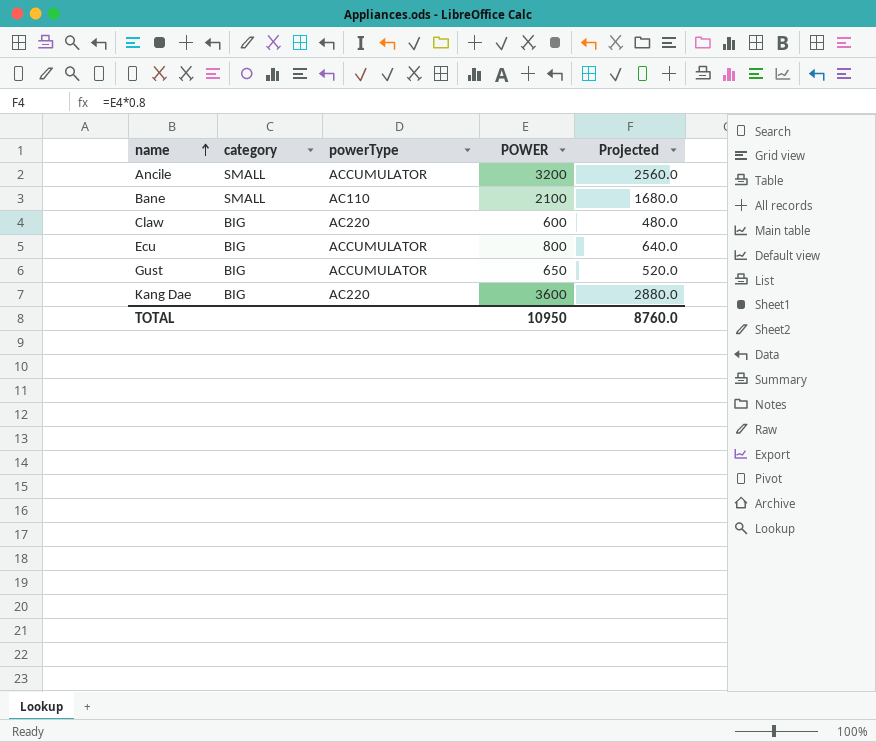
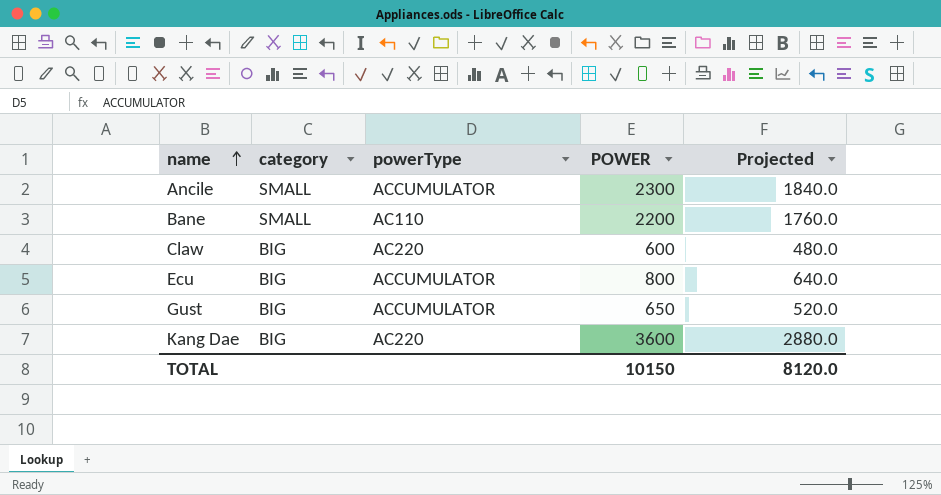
Ancile | POWER: 3200 -> 2300
Ancile | Projected: 2560.0 -> 1840.0
Bane | POWER: 2100 -> 2200
Bane | Projected: 1680.0 -> 1760.0
TOTAL | POWER: 10950 -> 10150
TOTAL | Projected: 8760.0 -> 8120.0

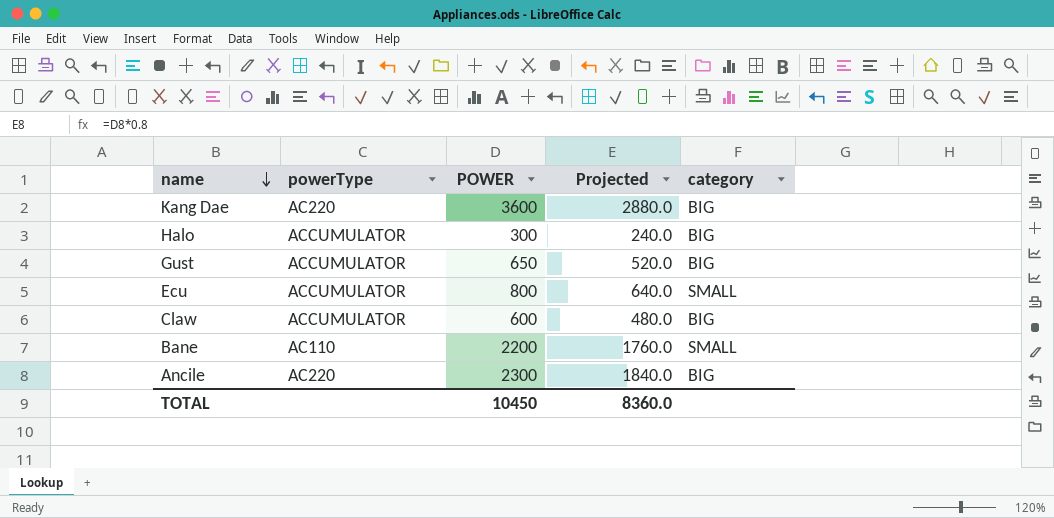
row order: name ascending -> name descending
column category | position: 2 -> 5
row Halo: none -> ACCUMULATOR | 300 | 240.0 | BIG
Ecu | category: BIG -> SMALL
Claw | powerType: AC220 -> ACCUMULATOR
Ancile | powerType: ACCUMULATOR -> AC220
Ancile | category: SMALL -> BIG
TOTAL | POWER: 10150 -> 10450
TOTAL | Projected: 8120.0 -> 8360.0

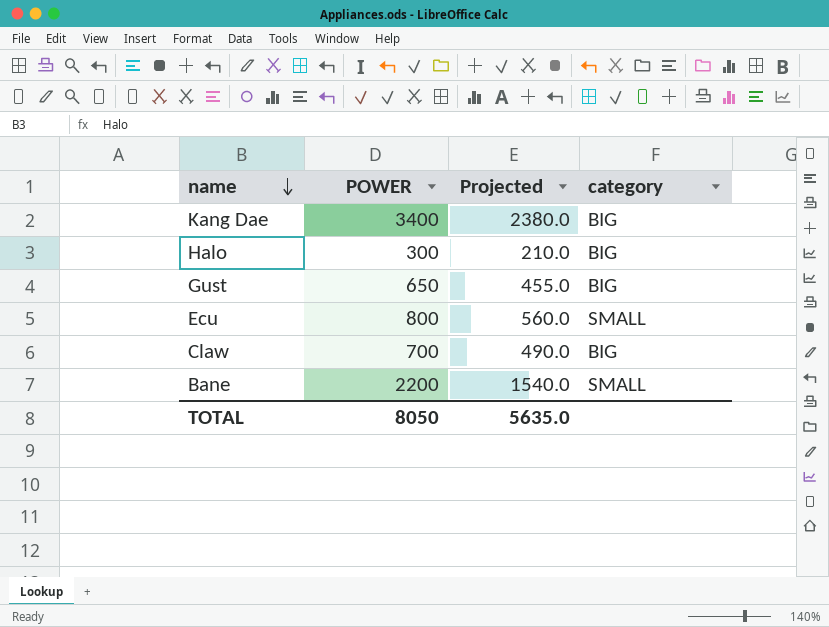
column powerType | position: 2 -> none
column Projected | formula: [POWER] * 0.8 -> [POWER] * 0.7
row Ancile: AC220 | 2300 | 1840.0 | BIG -> none
Kang Dae | POWER: 3600 -> 3400
Claw | POWER: 600 -> 700
TOTAL | POWER: 10450 -> 8050
TOTAL | Projected: 8360.0 -> 5635.0

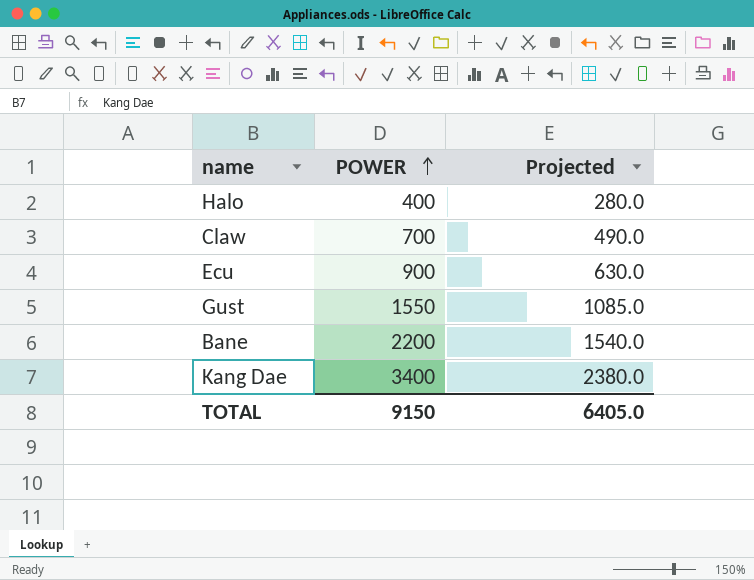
row order: name descending -> POWER ascending
column category | position: 4 -> none
Halo | POWER: 300 -> 400
Halo | Projected: 210.0 -> 280.0
Ecu | POWER: 800 -> 900
Ecu | Projected: 560.0 -> 630.0
Gust | POWER: 650 -> 1550
Gust | Projected: 455.0 -> 1085.0
TOTAL | POWER: 8050 -> 9150
TOTAL | Projected: 5635.0 -> 6405.0

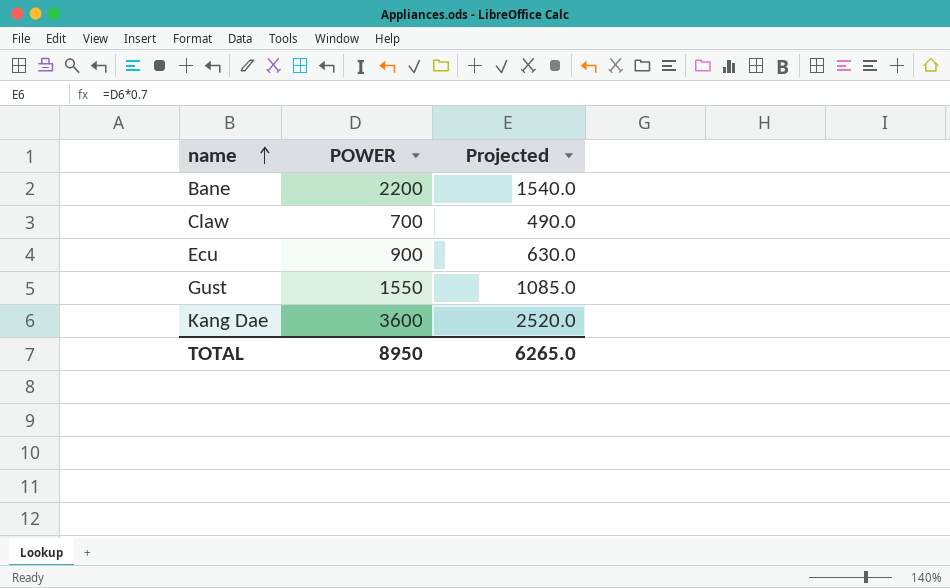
row order: POWER ascending -> name ascending
row Halo: 400 | 280.0 -> none
Kang Dae | POWER: 3400 -> 3600
Kang Dae | Projected: 2380.0 -> 2520.0
TOTAL | POWER: 9150 -> 8950
TOTAL | Projected: 6405.0 -> 6265.0

